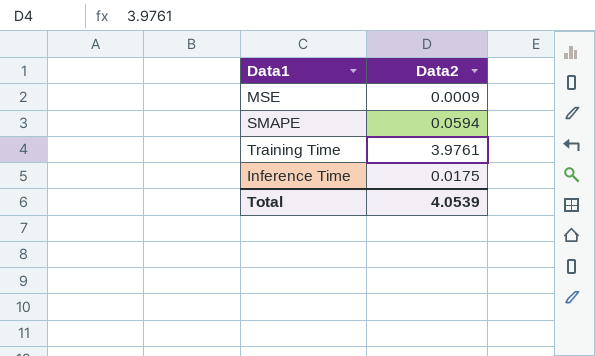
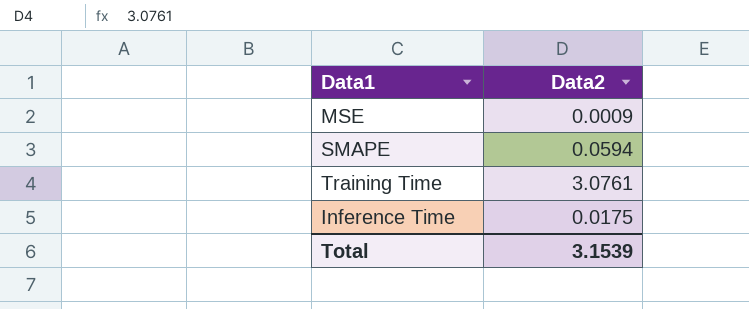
Training Time | Data2: 3.9761 -> 3.0761
Total | Data2: 4.0539 -> 3.1539

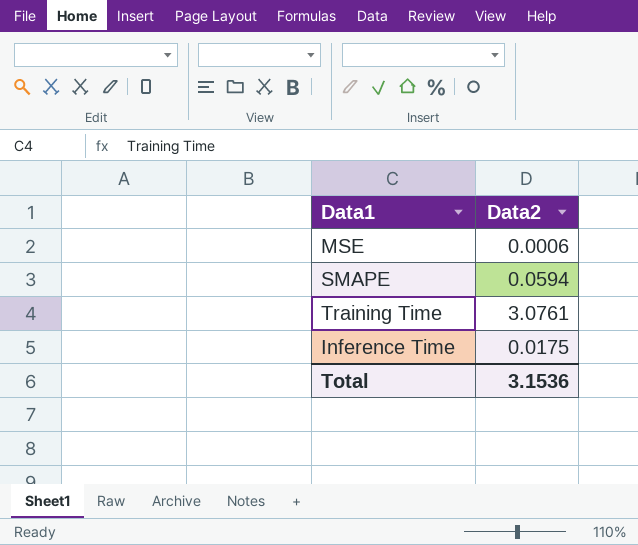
MSE | Data2: 0.0009 -> 0.0006
Total | Data2: 3.1539 -> 3.1536

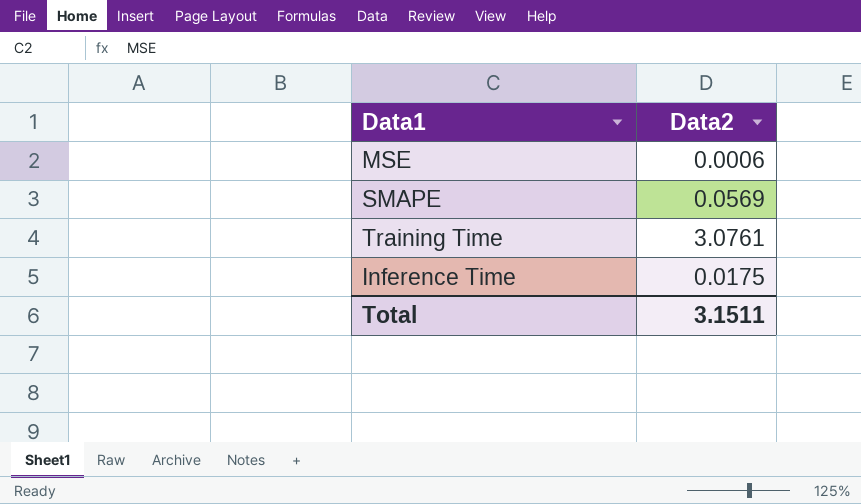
SMAPE | Data2: 0.0594 -> 0.0569
Total | Data2: 3.1536 -> 3.1511

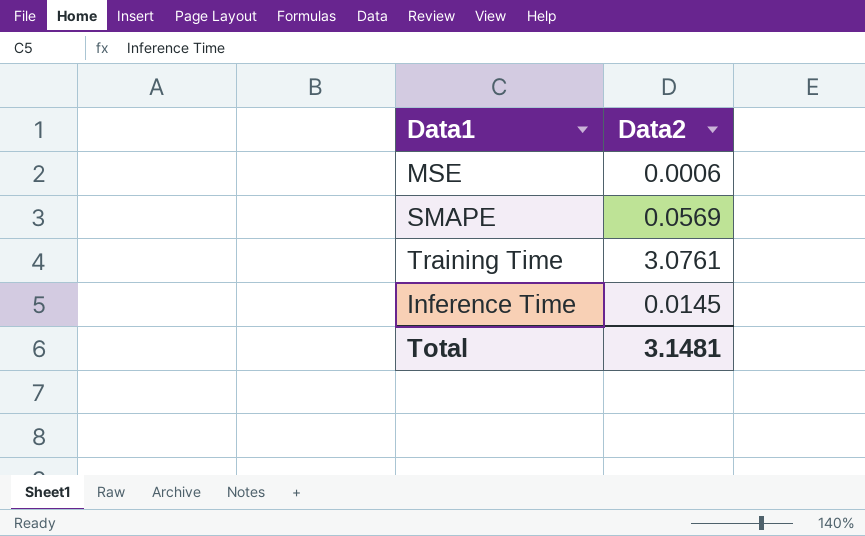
Inference Time | Data2: 0.0175 -> 0.0145
Total | Data2: 3.1511 -> 3.1481

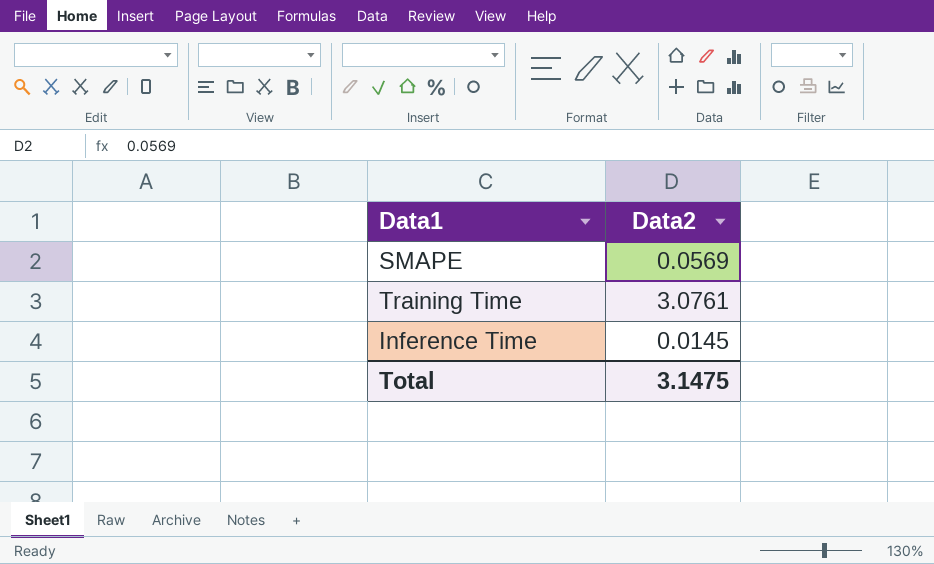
row MSE: 0.0006 -> none
Total | Data2: 3.1481 -> 3.1475

